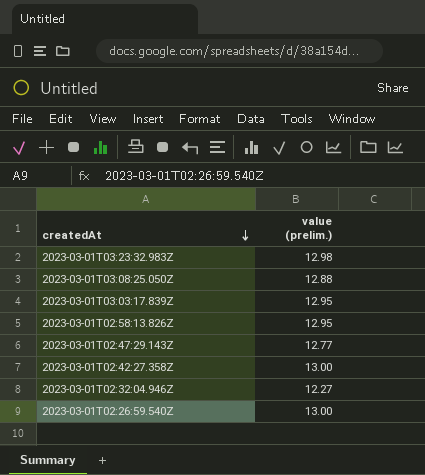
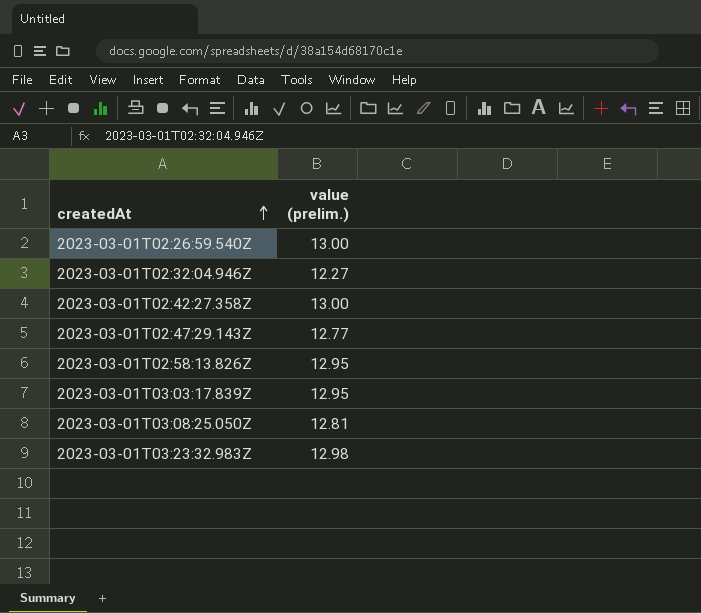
row order: createdAt descending -> createdAt ascending
2023-03-01T03:08:25.050Z | value (prelim.): 12.88 -> 12.81

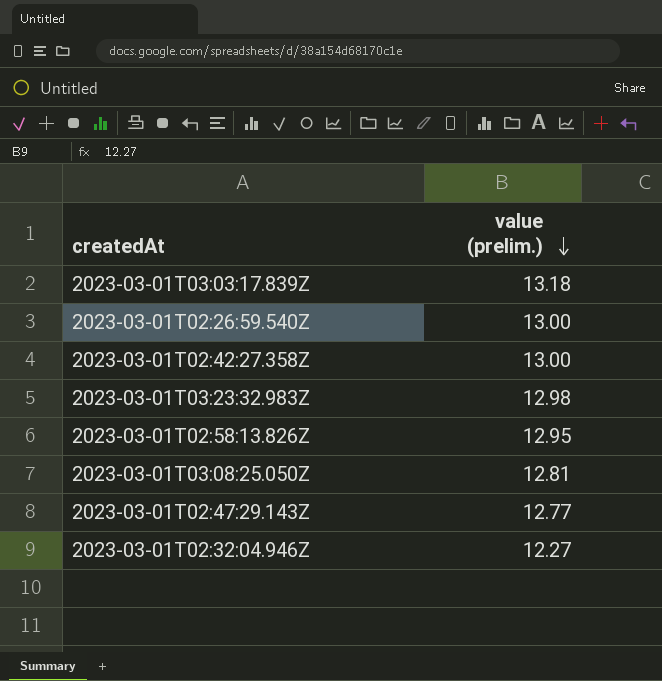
row order: createdAt ascending -> value (prelim.) descending
2023-03-01T03:03:17.839Z | value (prelim.): 12.95 -> 13.18

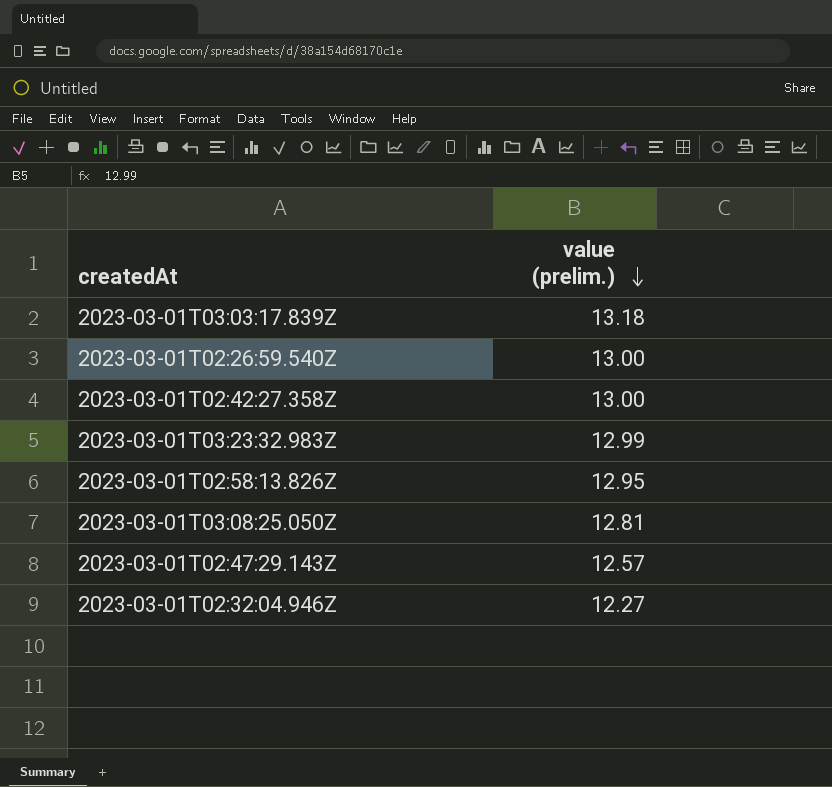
2023-03-01T03:23:32.983Z | value (prelim.): 12.98 -> 12.99
2023-03-01T02:47:29.143Z | value (prelim.): 12.77 -> 12.57

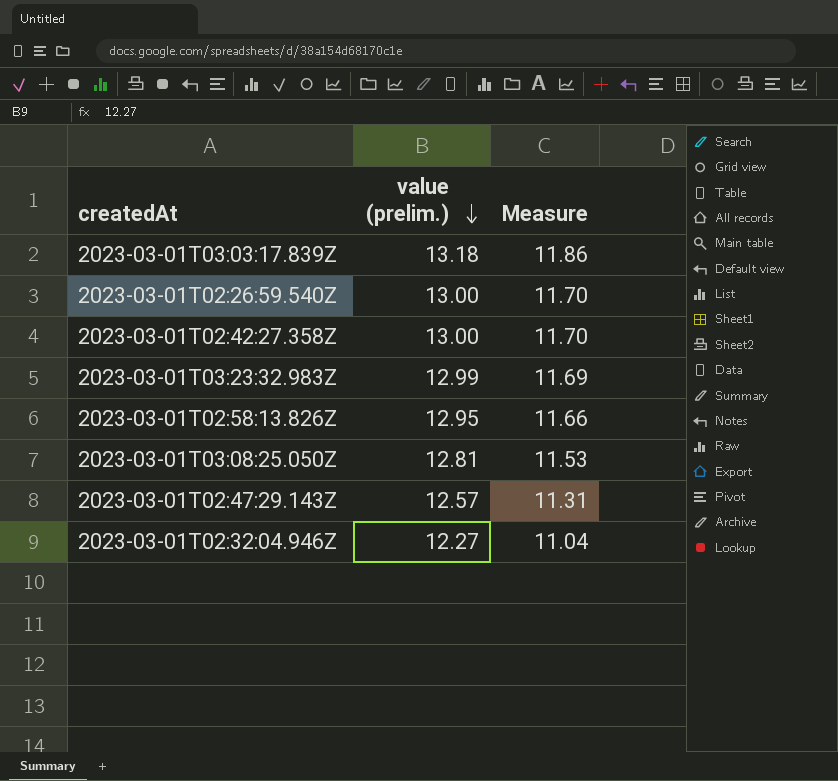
column Measure | formula: none -> [value (prelim.)] * 0.9

